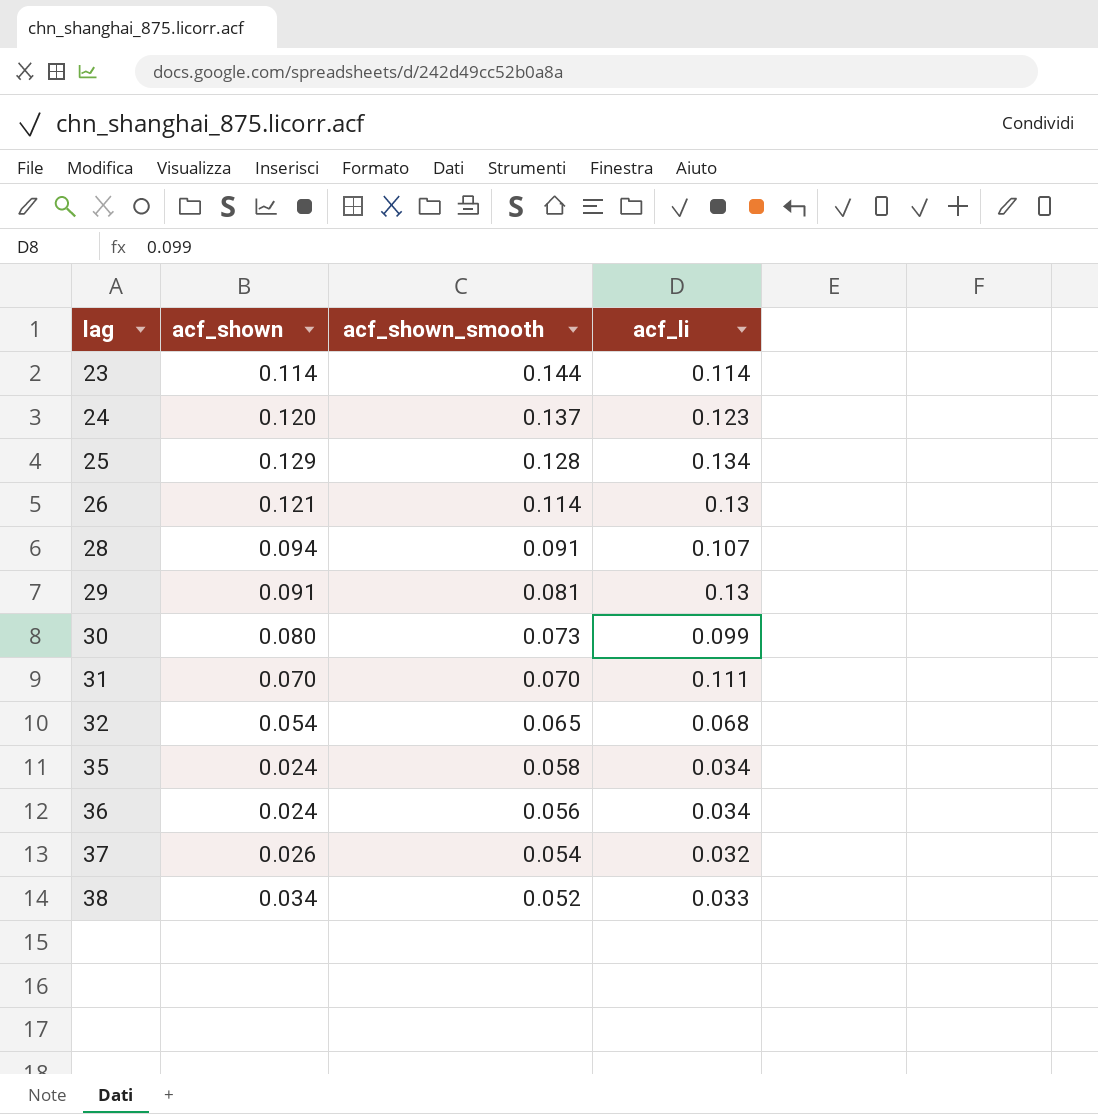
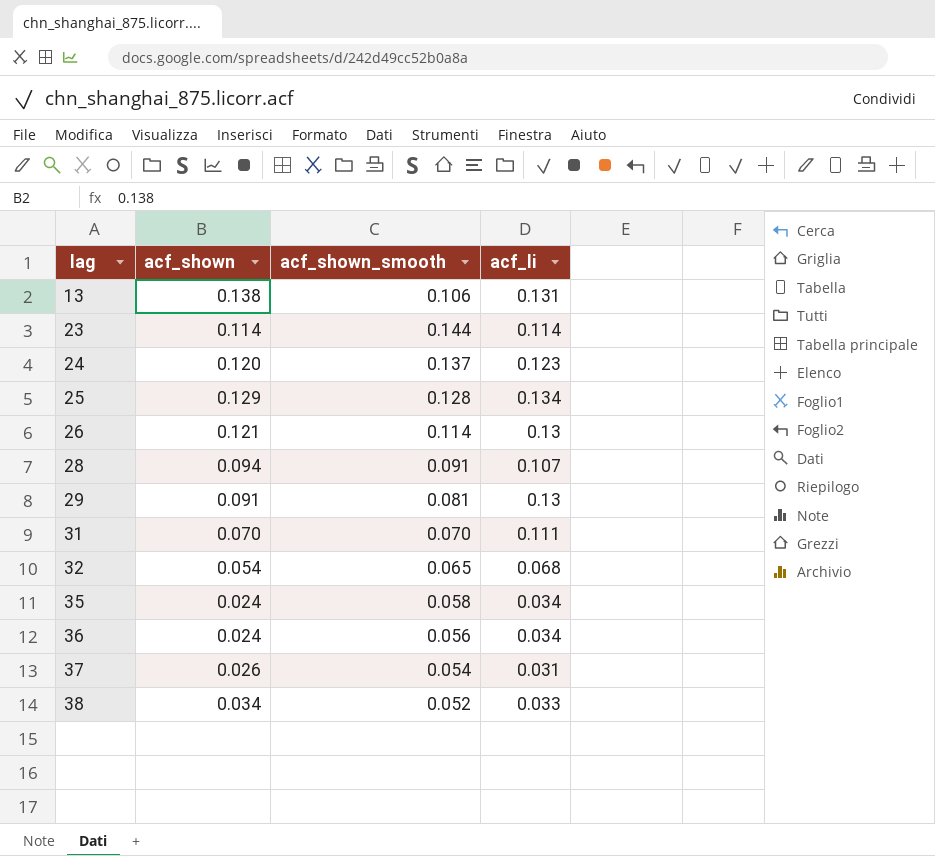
row 30: 0.080 | 0.073 | 0.099 -> none
row 13: none -> 0.138 | 0.106 | 0.131
37 | acf_li: 0.032 -> 0.031

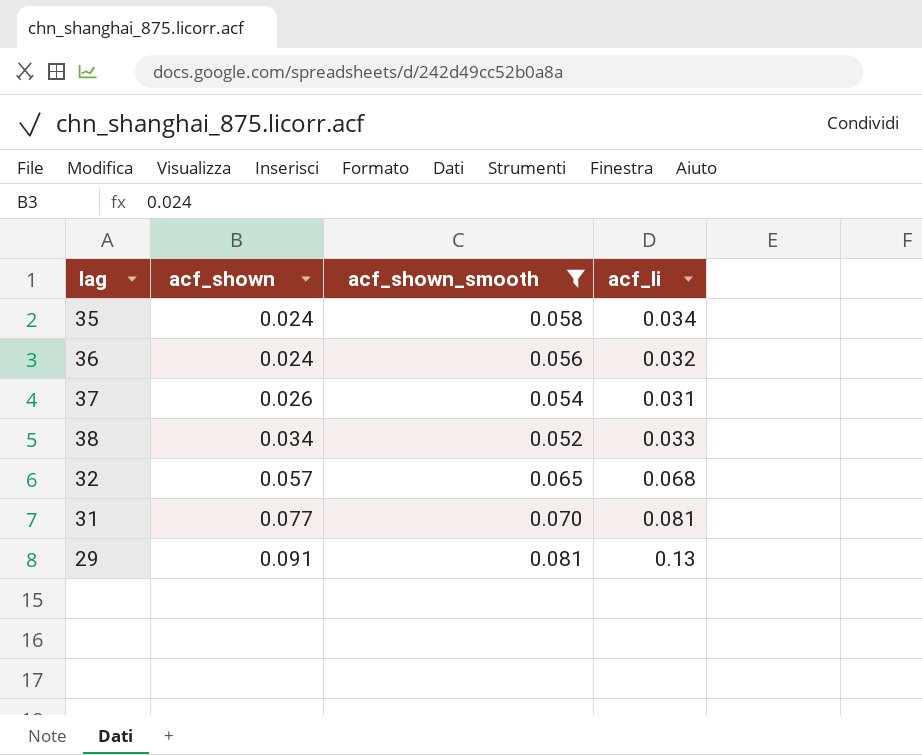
filter: none -> acf_shown_smooth <= 0.081
row order: lag ascending -> acf_shown ascending
36 | acf_li: 0.034 -> 0.032
32 | acf_shown: 0.054 -> 0.057
31 | acf_shown: 0.070 -> 0.077
31 | acf_li: 0.111 -> 0.081

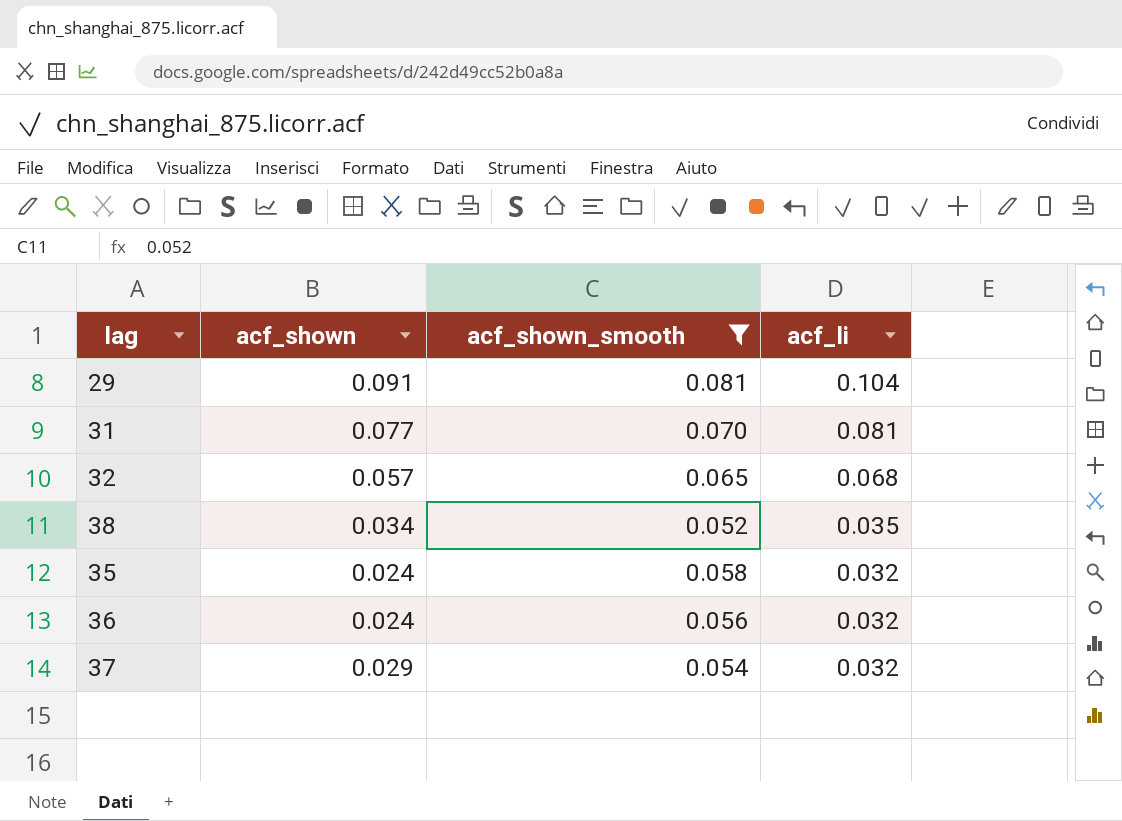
row order: acf_shown ascending -> acf_li descending
29 | acf_li: 0.13 -> 0.104
38 | acf_li: 0.033 -> 0.035
35 | acf_li: 0.034 -> 0.032
37 | acf_shown: 0.026 -> 0.029
37 | acf_li: 0.031 -> 0.032

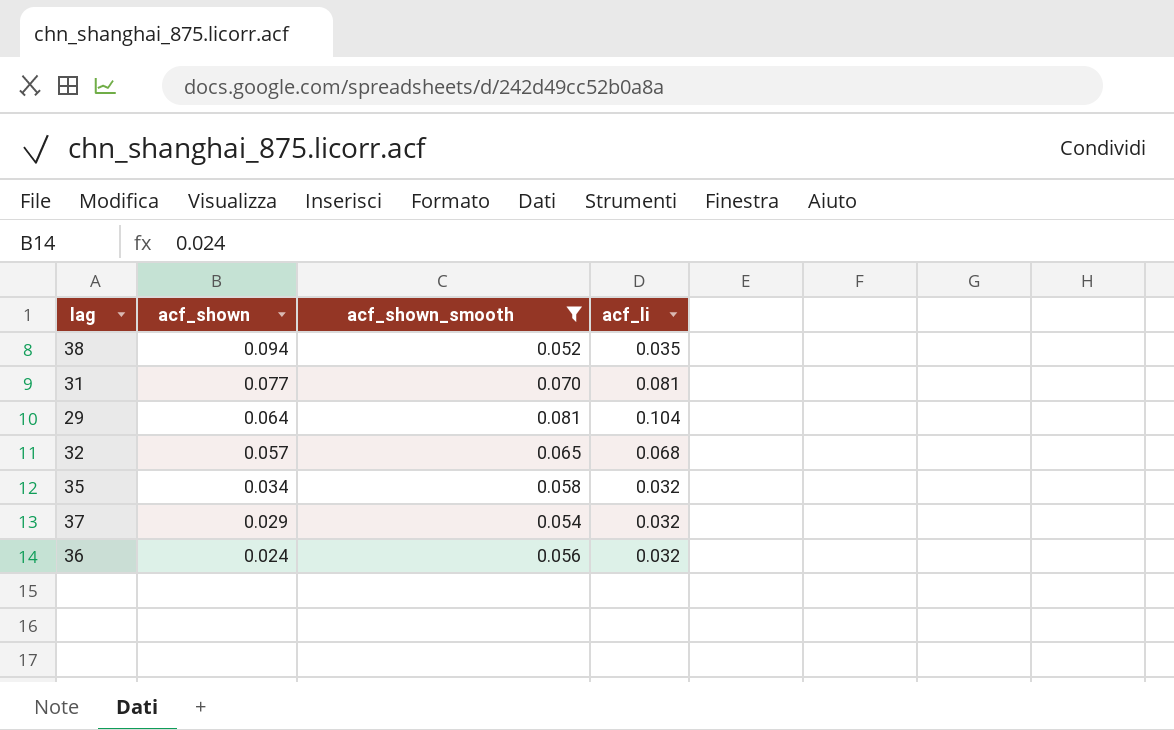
row order: acf_li descending -> acf_shown descending
38 | acf_shown: 0.034 -> 0.094
29 | acf_shown: 0.091 -> 0.064
35 | acf_shown: 0.024 -> 0.034

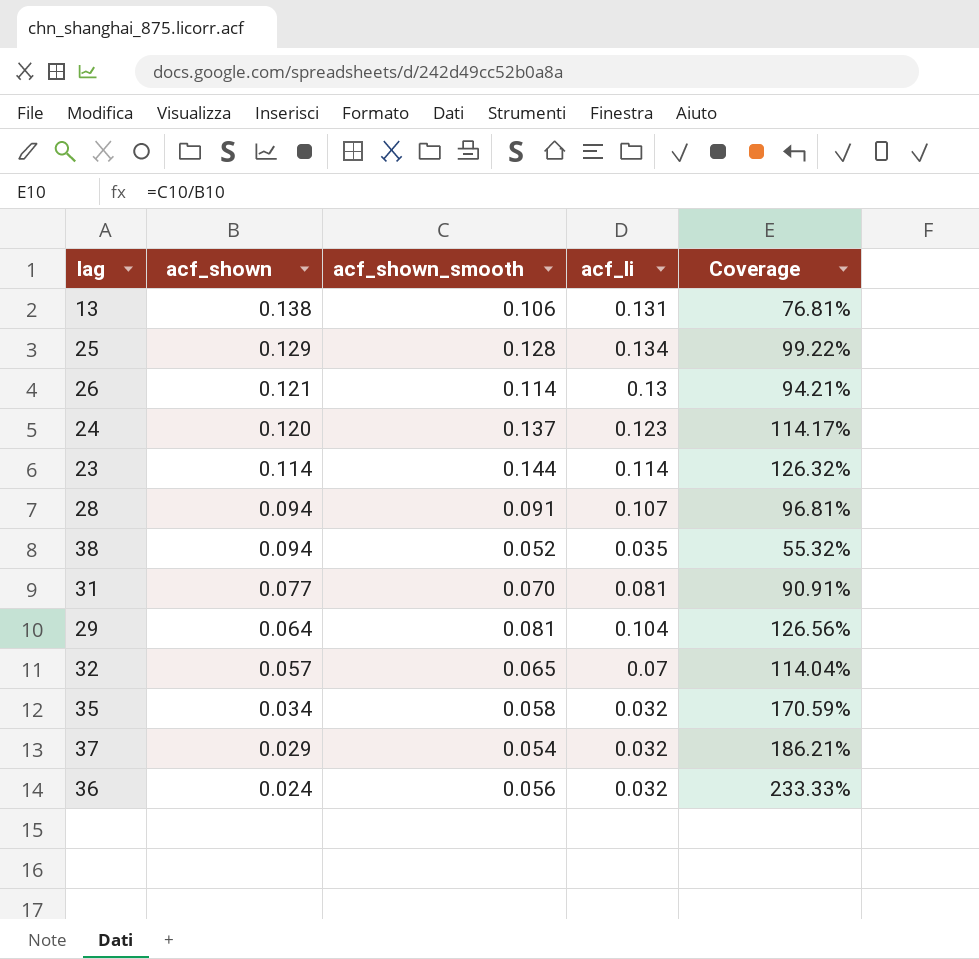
filter: acf_shown_smooth <= 0.081 -> none
column Coverage | formula: none -> [acf_shown_smooth] / [acf_shown]
32 | acf_li: 0.068 -> 0.07

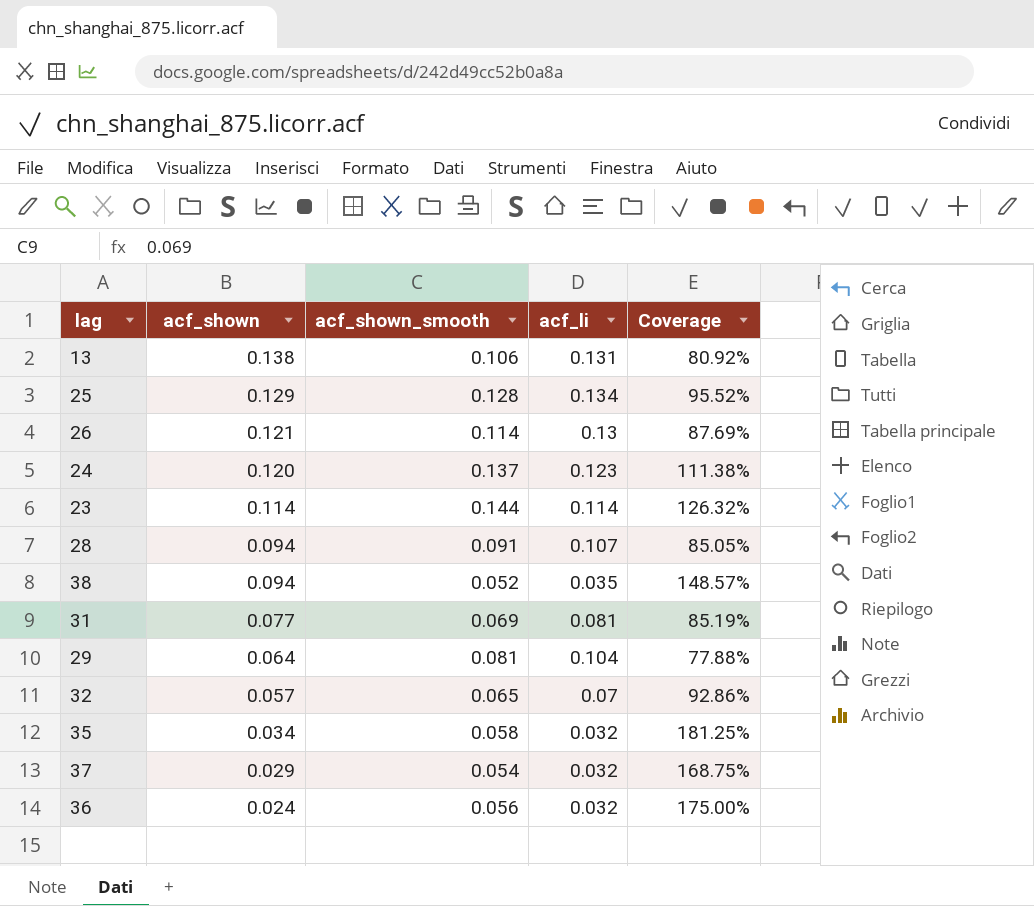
column Coverage | formula: [acf_shown_smooth] / [acf_shown] -> [acf_shown_smooth] / [acf_li]
31 | acf_shown_smooth: 0.070 -> 0.069

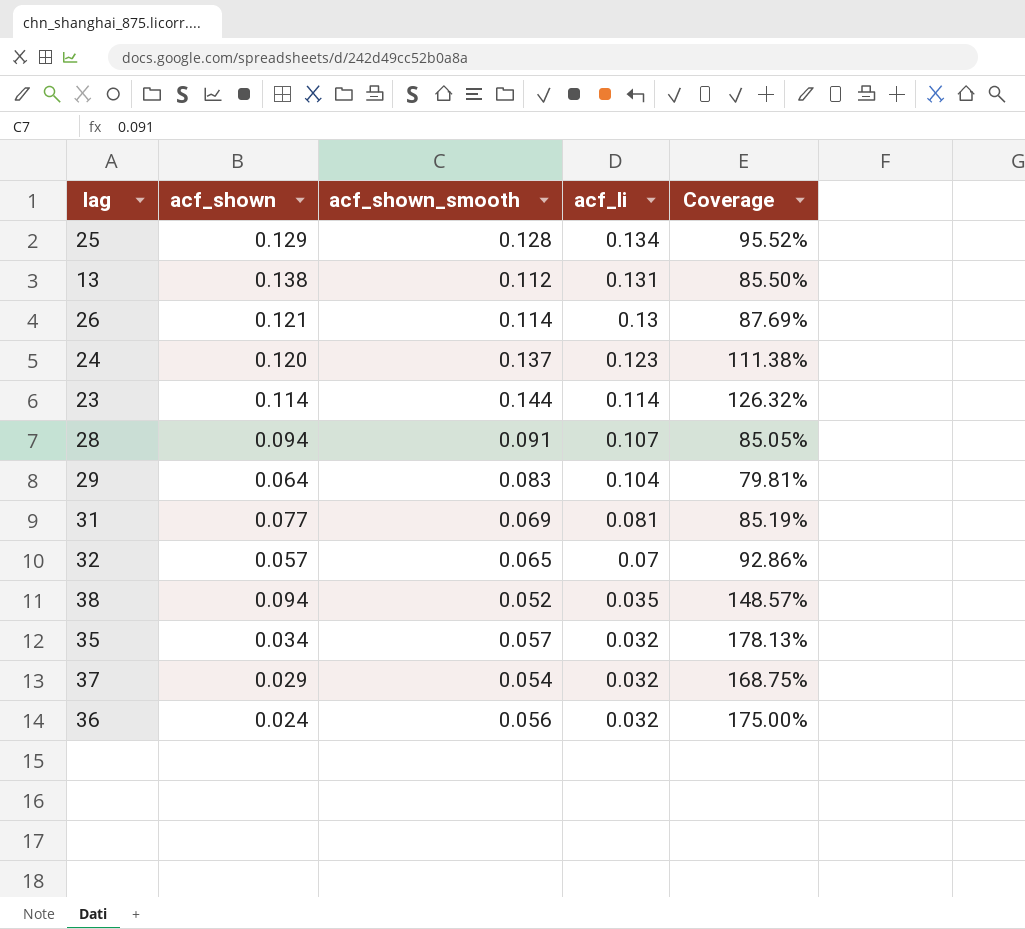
row order: acf_shown descending -> acf_li descending
13 | acf_shown_smooth: 0.106 -> 0.112
13 | Coverage: 80.92% -> 85.50%
29 | acf_shown_smooth: 0.081 -> 0.083
29 | Coverage: 77.88% -> 79.81%
35 | acf_shown_smooth: 0.058 -> 0.057
35 | Coverage: 181.25% -> 178.13%

